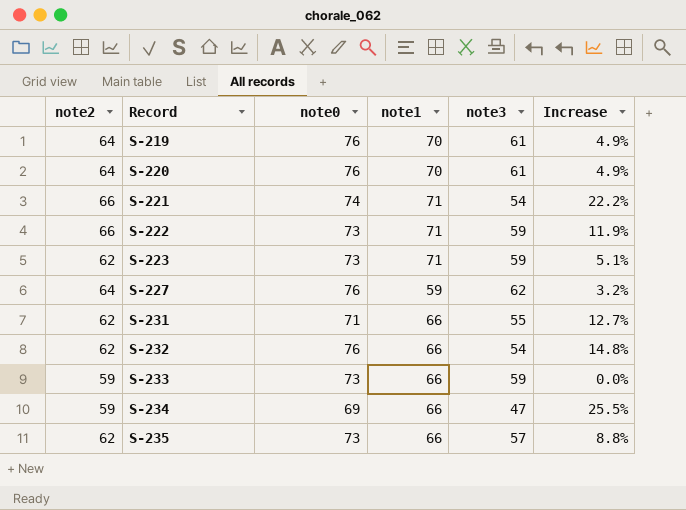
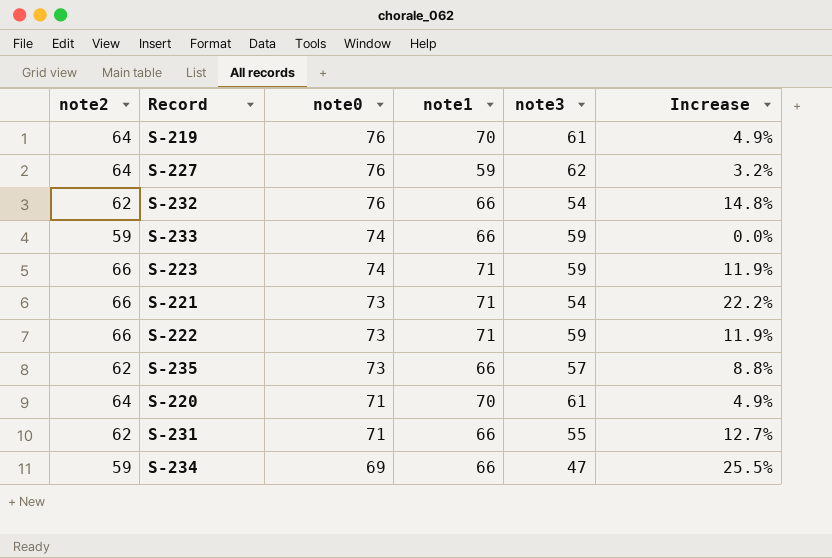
row order: Record ascending -> note0 descending
S-233 | note0: 73 -> 74
S-223 | note2: 62 -> 66
S-223 | note0: 73 -> 74
S-223 | Increase: 5.1% -> 11.9%
S-221 | note0: 74 -> 73
S-220 | note0: 76 -> 71

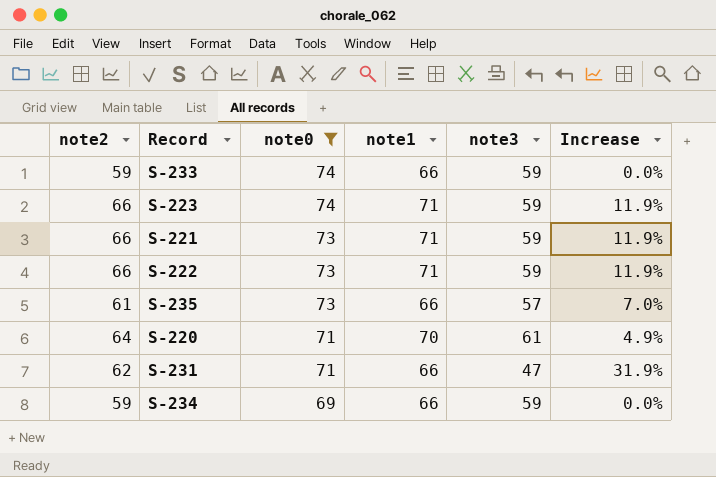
filter: none -> note0 != 76
S-221 | note3: 54 -> 59
S-221 | Increase: 22.2% -> 11.9%
S-235 | note2: 62 -> 61
S-235 | Increase: 8.8% -> 7.0%
S-231 | note3: 55 -> 47
S-231 | Increase: 12.7% -> 31.9%
S-234 | note3: 47 -> 59
S-234 | Increase: 25.5% -> 0.0%

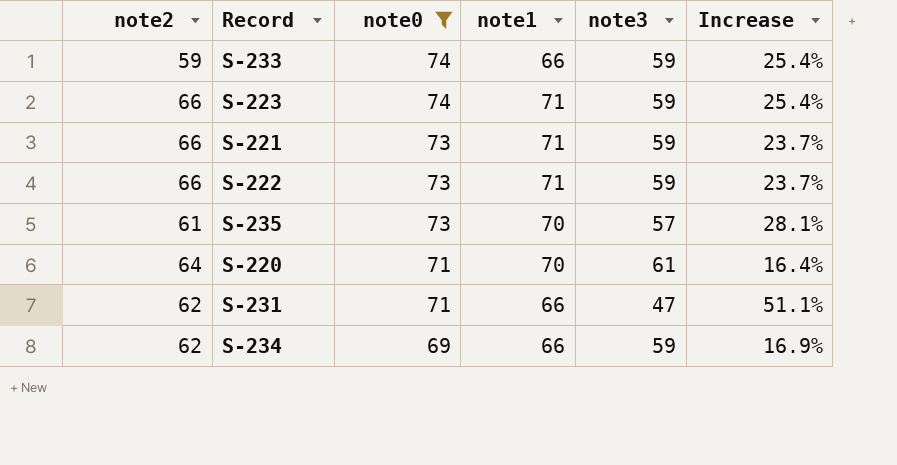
column Increase | formula: ([note2] - [note3]) / [note3] -> ([note0] - [note3]) / [note3]
S-235 | note1: 66 -> 70
S-234 | note2: 59 -> 62

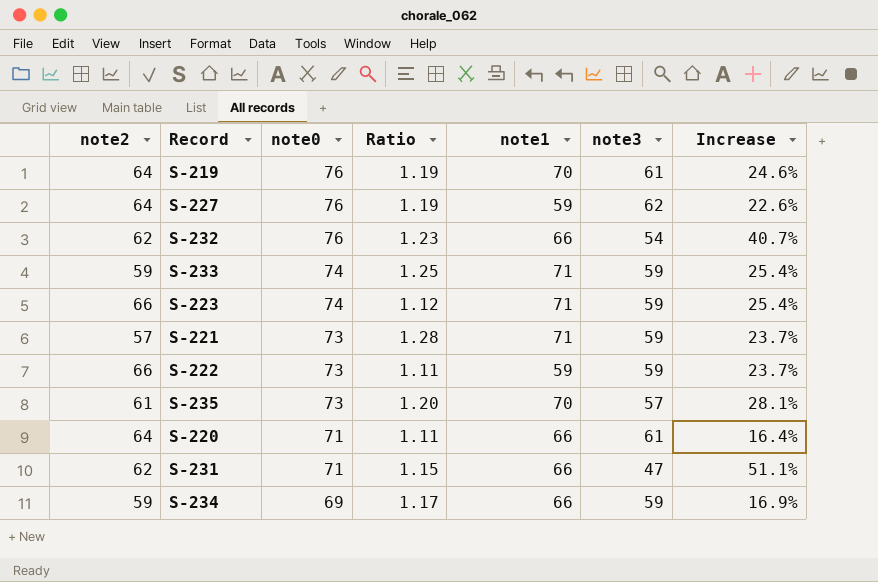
filter: note0 != 76 -> none
column Ratio | formula: none -> [note0] / [note2]
S-233 | note1: 66 -> 71
S-221 | note2: 66 -> 57
S-222 | note1: 71 -> 59
S-220 | note1: 70 -> 66
S-234 | note2: 62 -> 59

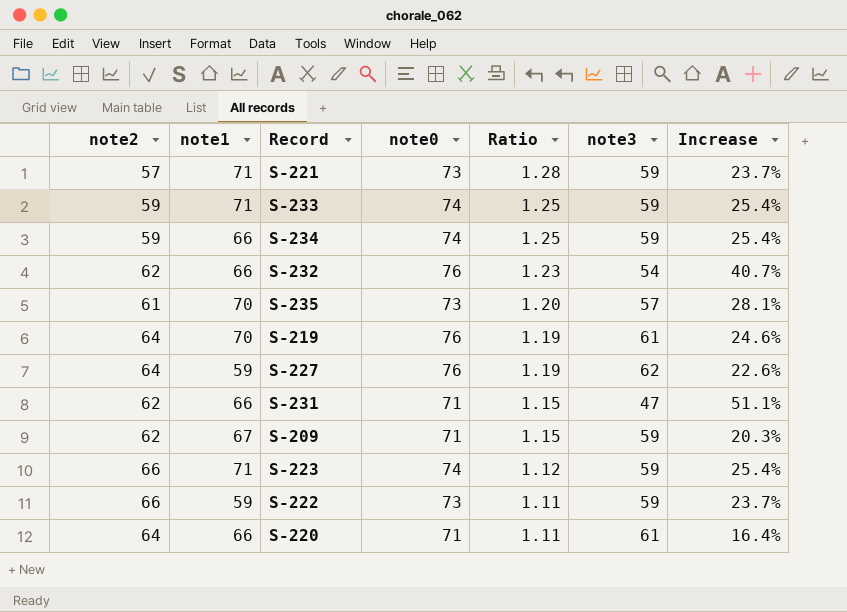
row order: note0 descending -> Ratio descending
column note1 | position: 5 -> 2
S-234 | note0: 69 -> 74
S-234 | Ratio: 1.17 -> 1.25
S-234 | Increase: 16.9% -> 25.4%
row S-209: none -> 62 | 67 | 71 | 1.15 | 59 | 20.3%

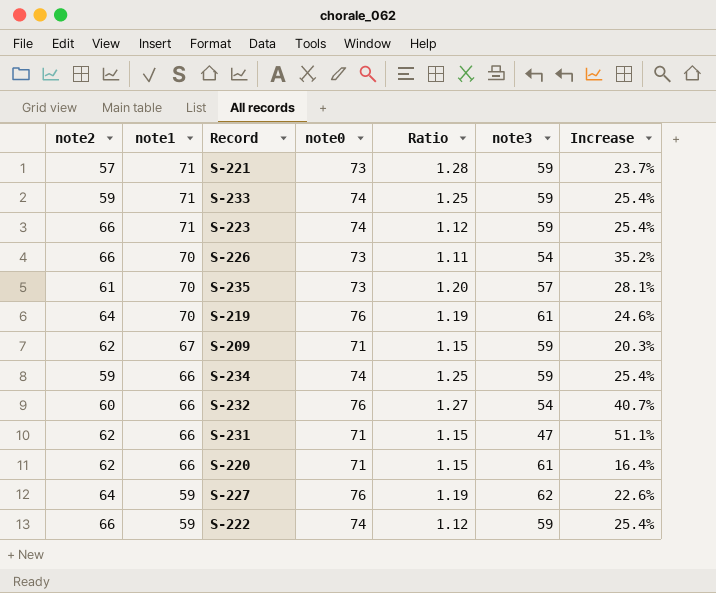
row order: Ratio descending -> note1 descending
row S-226: none -> 66 | 70 | 73 | 1.11 | 54 | 35.2%
S-232 | note2: 62 -> 60
S-232 | Ratio: 1.23 -> 1.27
S-220 | note2: 64 -> 62
S-220 | Ratio: 1.11 -> 1.15
S-222 | note0: 73 -> 74
S-222 | Ratio: 1.11 -> 1.12
S-222 | Increase: 23.7% -> 25.4%

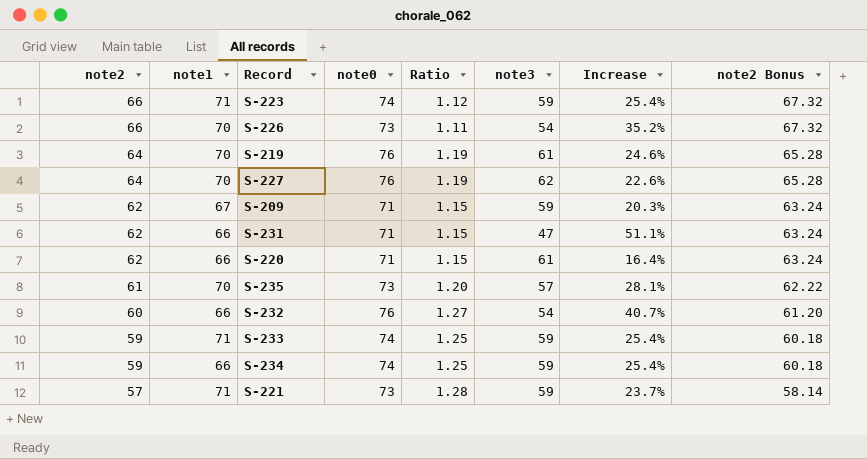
row order: note1 descending -> note2 descending
column note2 Bonus | formula: none -> [note2] * 1.02
row S-222: 66 | 59 | 74 | 1.12 | 59 | 25.4% -> none
S-227 | note1: 59 -> 70

